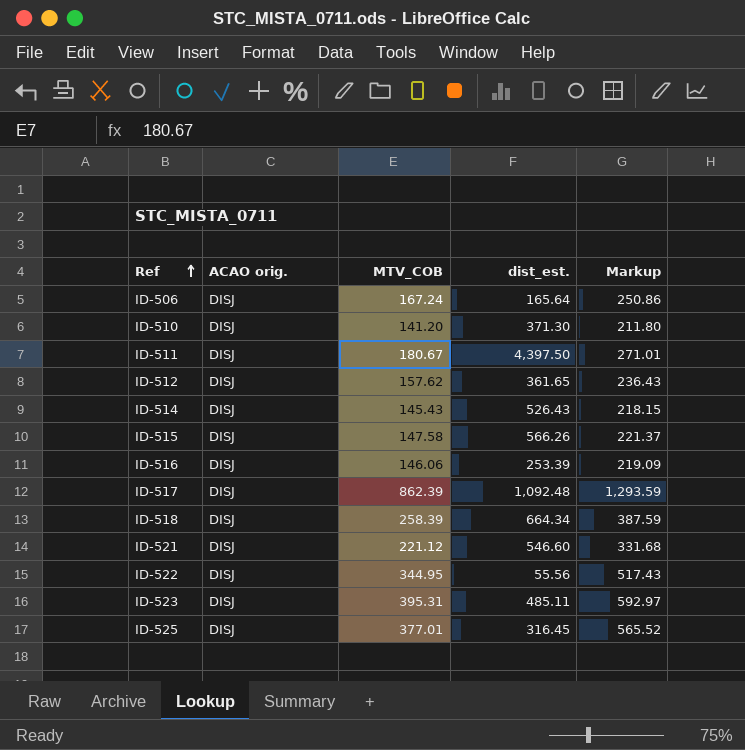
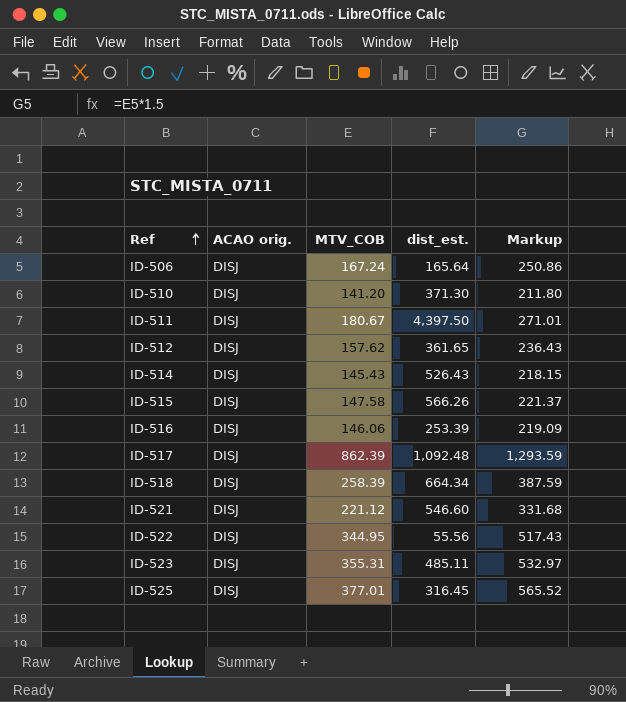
ID-523 | MTV_COB: 395.31 -> 355.31
ID-523 | Markup: 592.97 -> 532.97

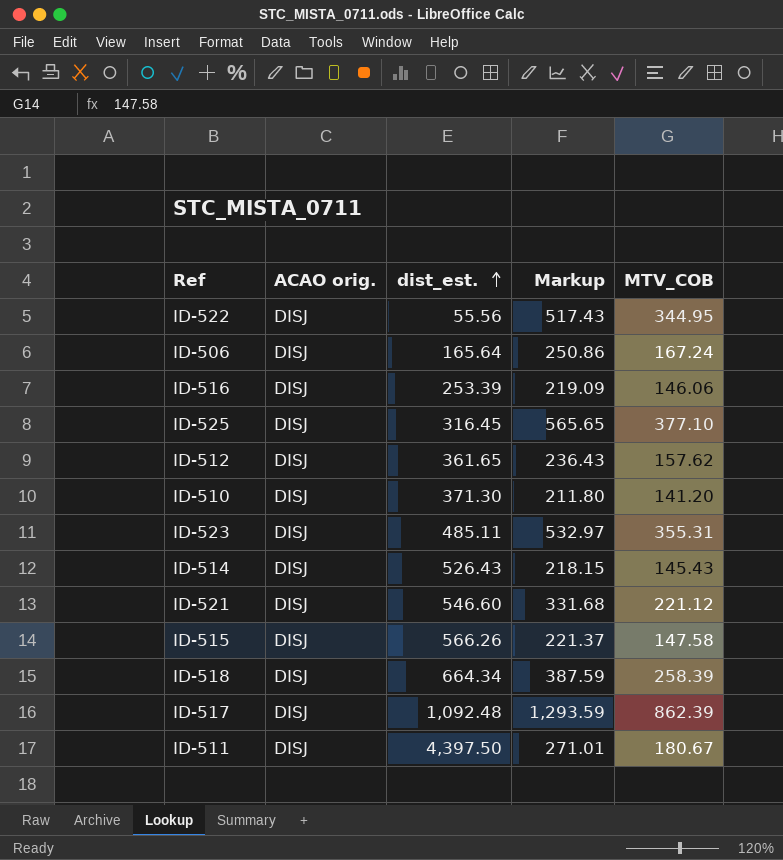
row order: Ref ascending -> dist_est. ascending
column MTV_COB | position: 3 -> 5
ID-525 | Markup: 565.52 -> 565.65
ID-525 | MTV_COB: 377.01 -> 377.10

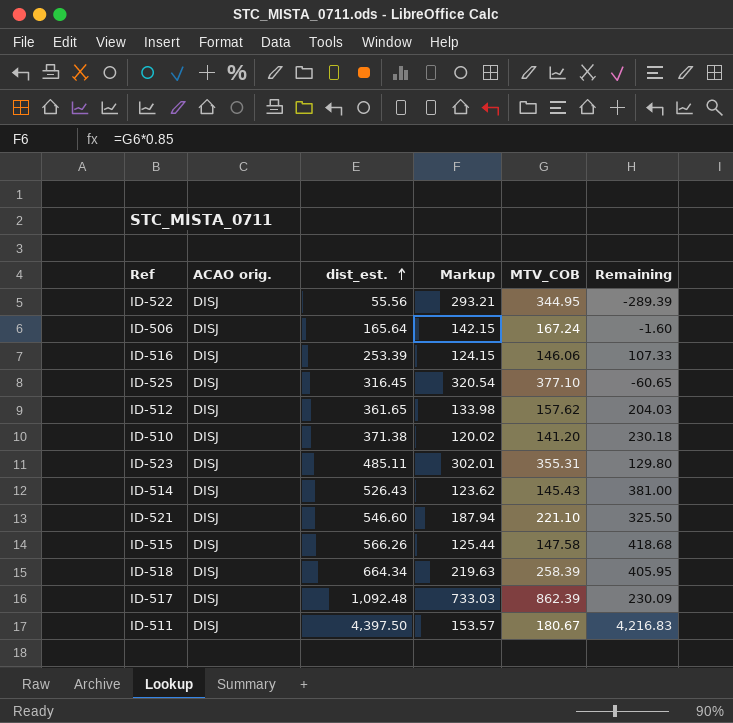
column Markup | formula: [MTV_COB] * 1.5 -> [MTV_COB] * 0.85
column Remaining | formula: none -> [dist_est.] - [MTV_COB]
ID-510 | dist_est.: 371.30 -> 371.38
ID-521 | MTV_COB: 221.12 -> 221.10

